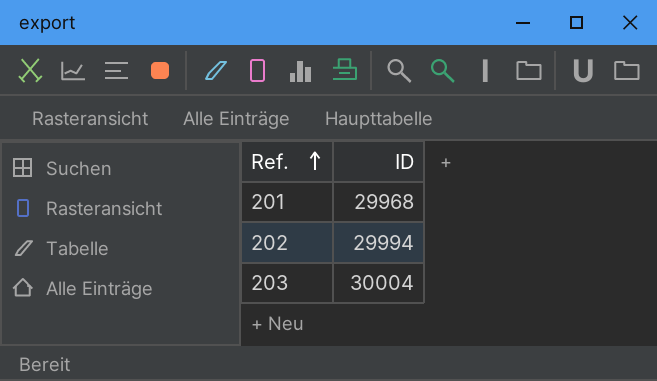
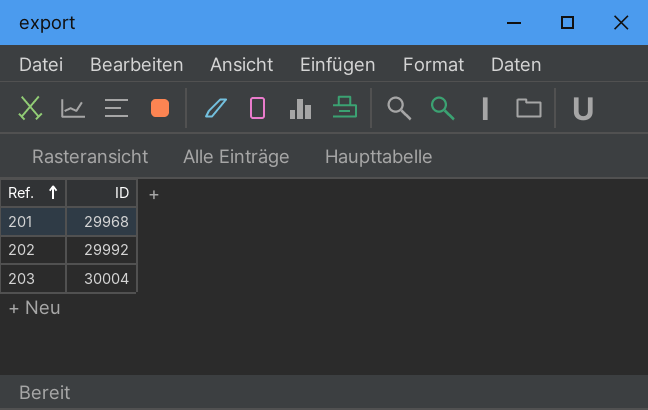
202 | ID: 29994 -> 29992

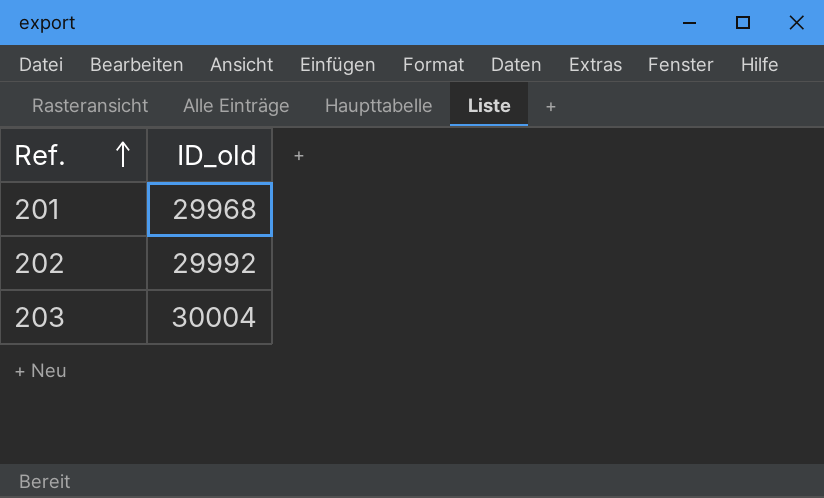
column name: ID -> ID_old

